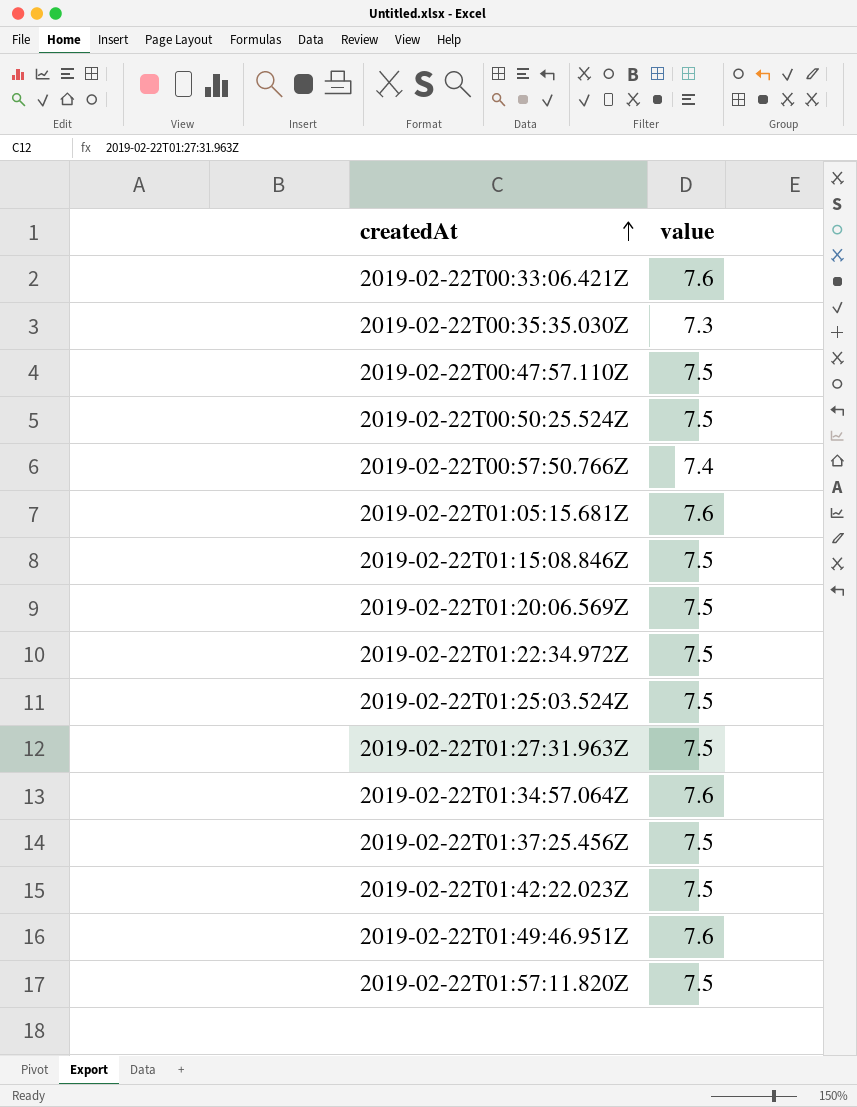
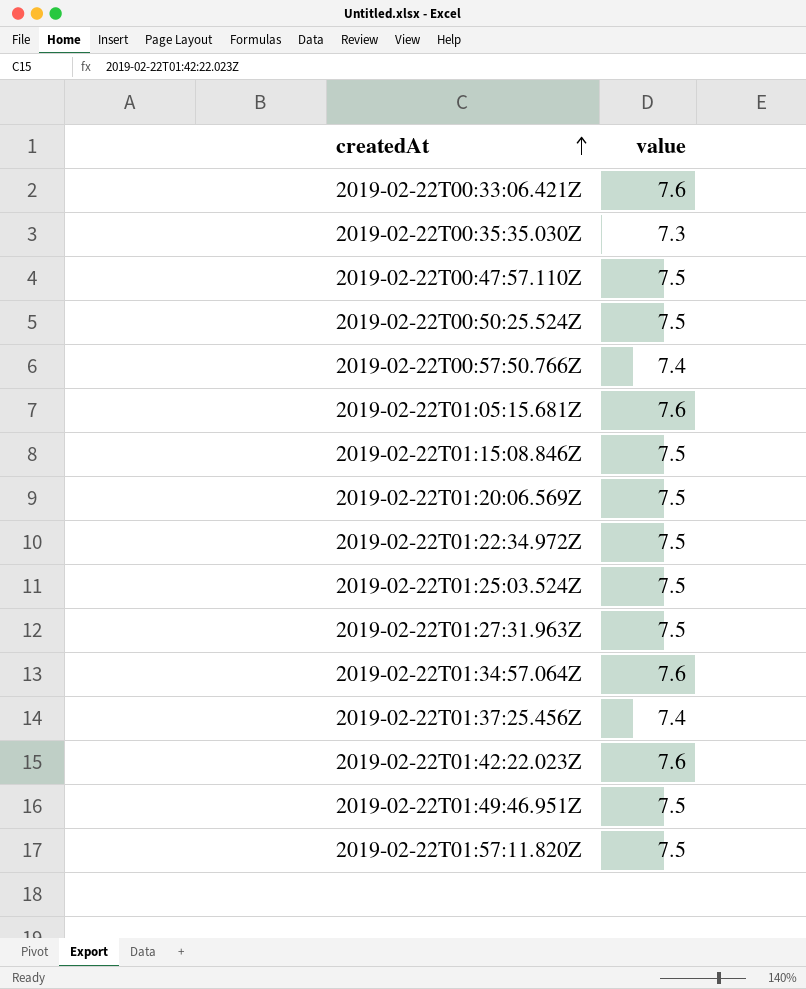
2019-02-22T01:37:25.456Z | value: 7.5 -> 7.4
2019-02-22T01:42:22.023Z | value: 7.5 -> 7.6
2019-02-22T01:49:46.951Z | value: 7.6 -> 7.5

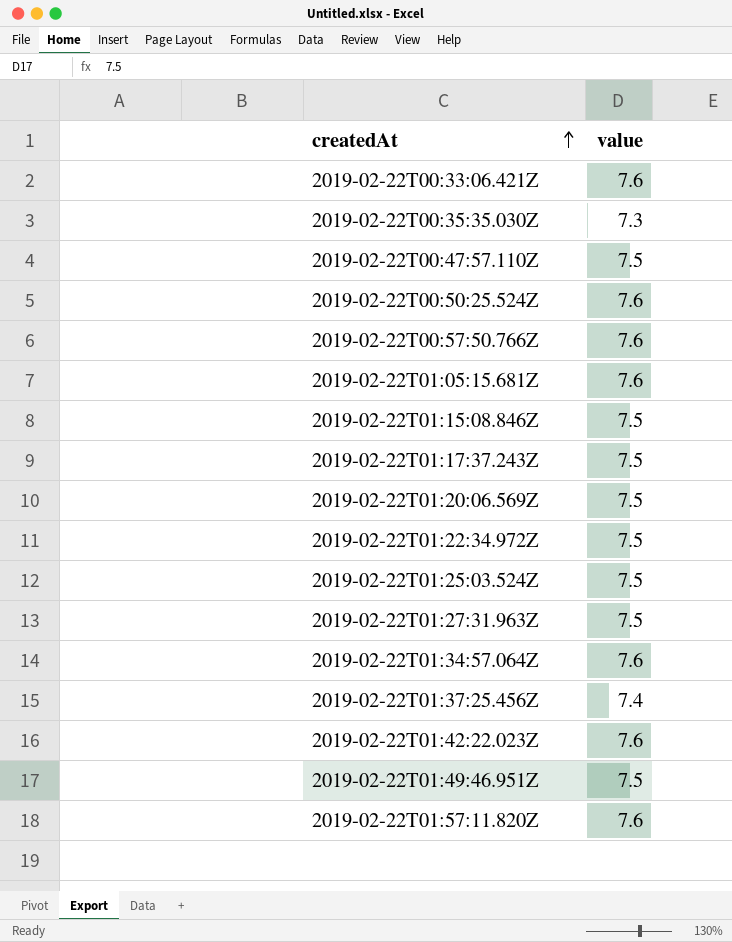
2019-02-22T00:50:25.524Z | value: 7.5 -> 7.6
2019-02-22T00:57:50.766Z | value: 7.4 -> 7.6
row 2019-02-22T01:17:37.243Z: none -> 7.5
2019-02-22T01:57:11.820Z | value: 7.5 -> 7.6

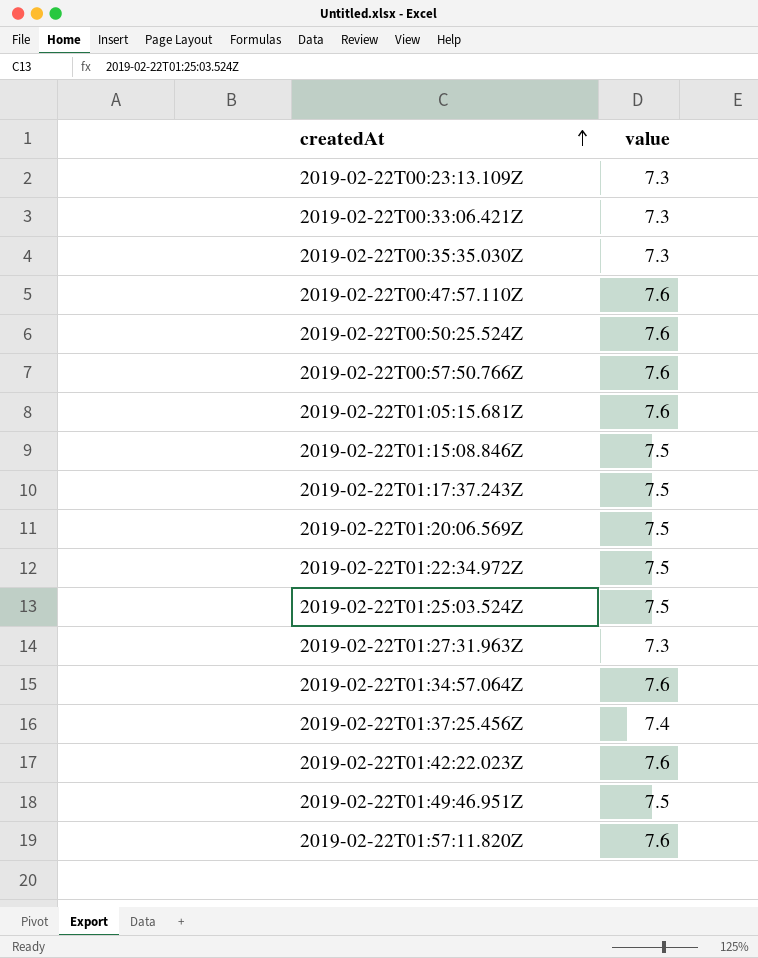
row 2019-02-22T00:23:13.109Z: none -> 7.3
2019-02-22T00:33:06.421Z | value: 7.6 -> 7.3
2019-02-22T00:47:57.110Z | value: 7.5 -> 7.6
2019-02-22T01:27:31.963Z | value: 7.5 -> 7.3

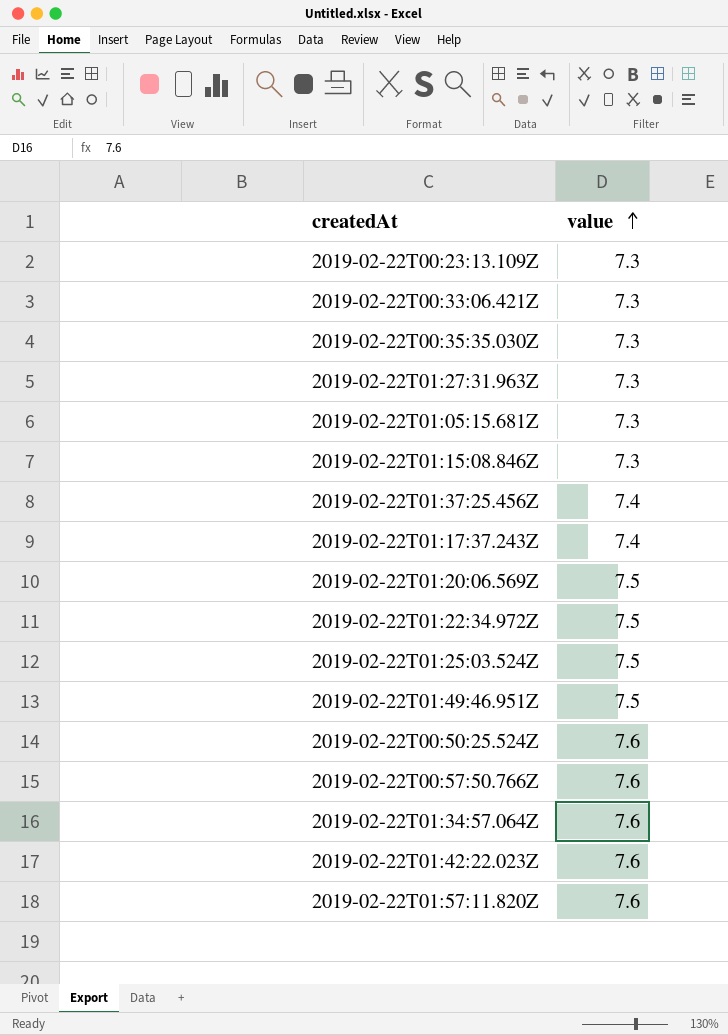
row order: createdAt ascending -> value ascending
row 2019-02-22T00:47:57.110Z: 7.6 -> none
2019-02-22T01:05:15.681Z | value: 7.6 -> 7.3
2019-02-22T01:15:08.846Z | value: 7.5 -> 7.3
2019-02-22T01:17:37.243Z | value: 7.5 -> 7.4

